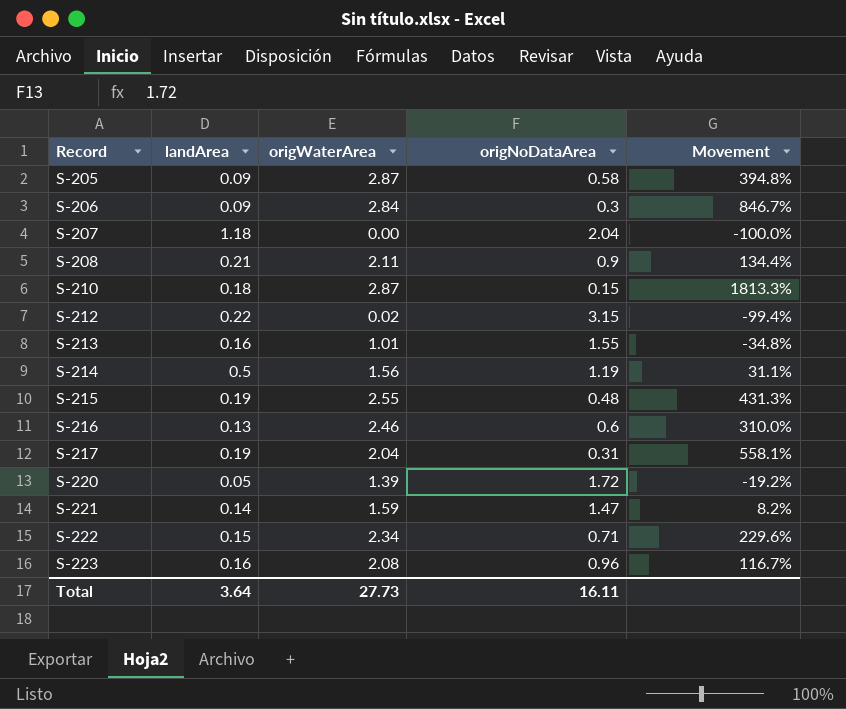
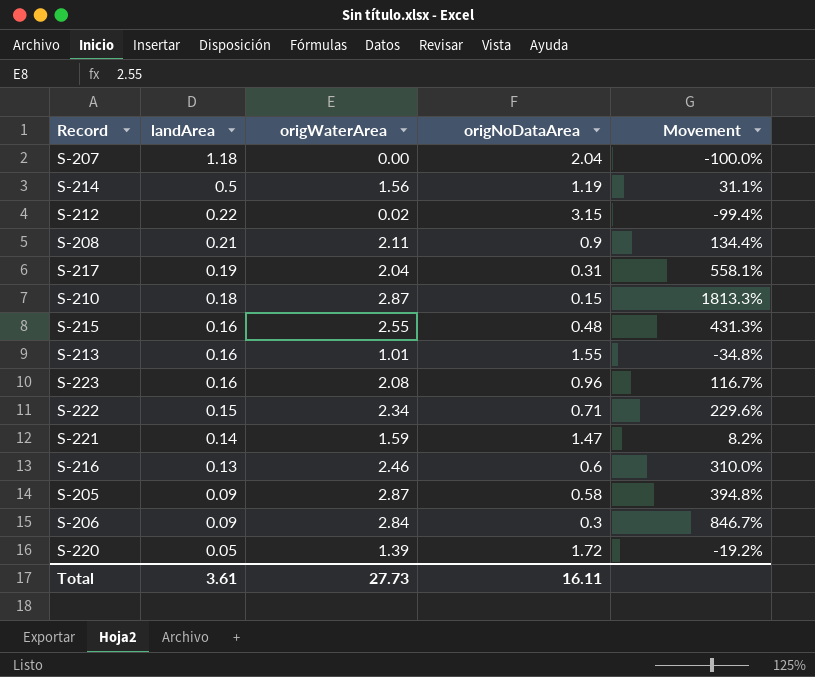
row order: Record ascending -> landArea descending
S-215 | landArea: 0.19 -> 0.16
Total | landArea: 3.64 -> 3.61

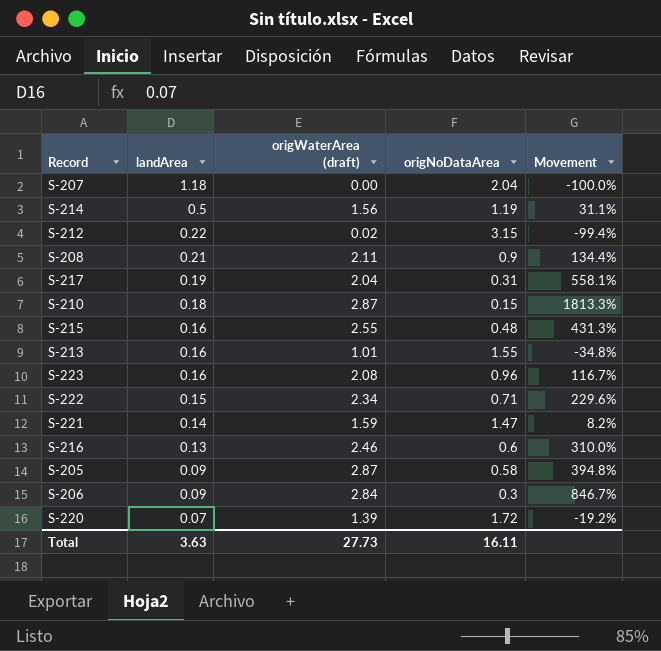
column name: origWaterArea -> origWaterArea (draft)
S-220 | landArea: 0.05 -> 0.07
Total | landArea: 3.61 -> 3.63

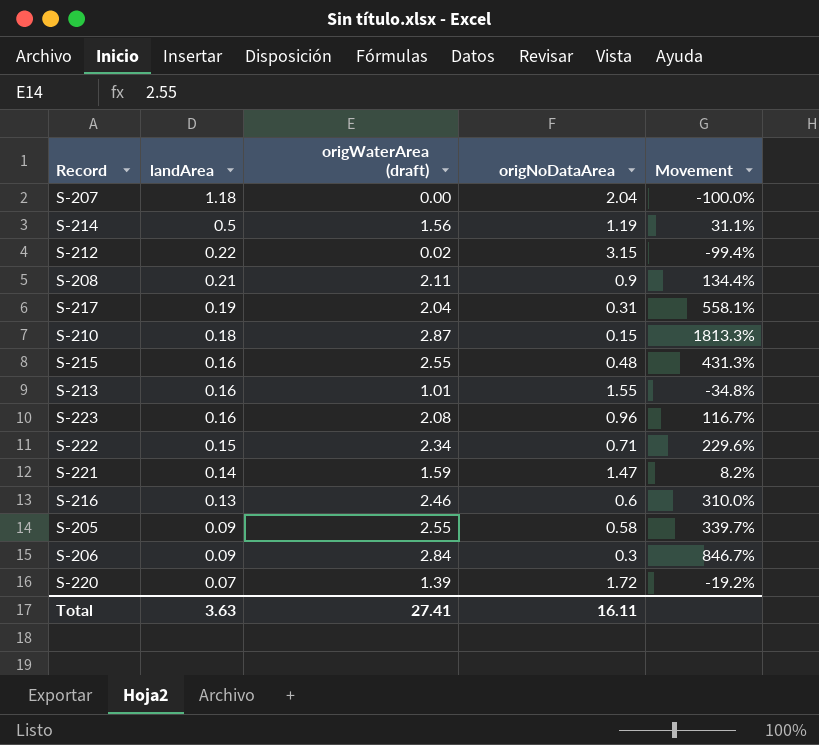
S-205 | origWaterArea (draft): 2.87 -> 2.55
S-205 | Movement: 394.8% -> 339.7%
Total | origWaterArea (draft): 27.73 -> 27.41

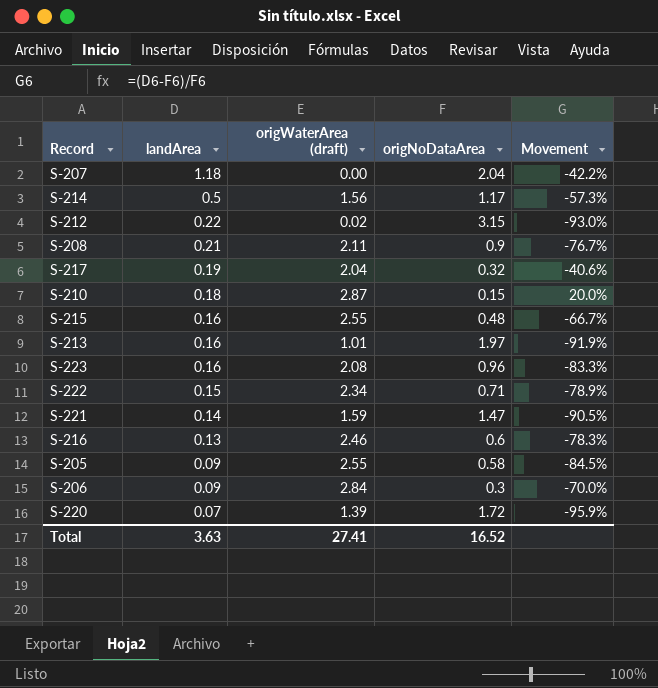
column Movement | formula: ([origWaterArea (draft)] - [origNoDataArea]) / [origNoDataArea] -> ([landArea] - [origNoDataArea]) / [origNoDataArea]
S-214 | origNoDataArea: 1.19 -> 1.17
S-217 | origNoDataArea: 0.31 -> 0.32
S-213 | origNoDataArea: 1.55 -> 1.97
Total | origNoDataArea: 16.11 -> 16.52

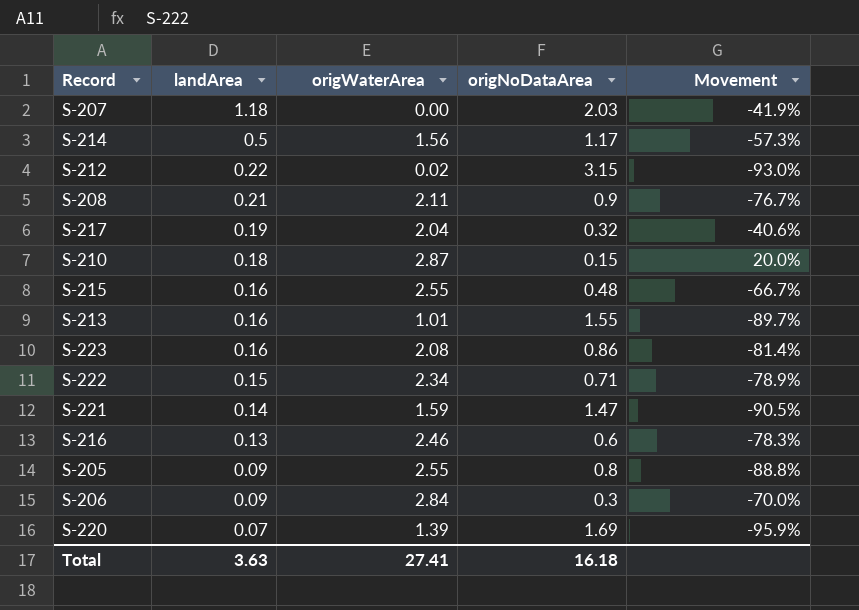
column name: origWaterArea (draft) -> origWaterArea
S-207 | origNoDataArea: 2.04 -> 2.03
S-207 | Movement: -42.2% -> -41.9%
S-213 | origNoDataArea: 1.97 -> 1.55
S-213 | Movement: -91.9% -> -89.7%
S-223 | origNoDataArea: 0.96 -> 0.86
S-223 | Movement: -83.3% -> -81.4%
S-205 | origNoDataArea: 0.58 -> 0.8
S-205 | Movement: -84.5% -> -88.8%
S-220 | origNoDataArea: 1.72 -> 1.69
Total | origNoDataArea: 16.52 -> 16.18

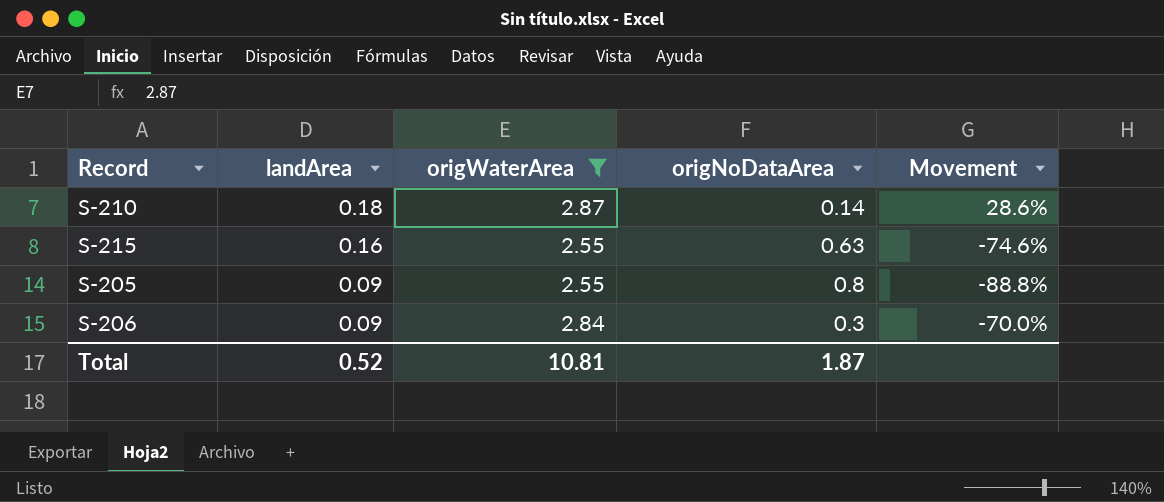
filter: none -> origWaterArea >= 2.55
S-210 | origNoDataArea: 0.15 -> 0.14
S-210 | Movement: 20.0% -> 28.6%
S-215 | origNoDataArea: 0.48 -> 0.63
S-215 | Movement: -66.7% -> -74.6%
Total | landArea: 3.63 -> 0.52
Total | origWaterArea: 27.41 -> 10.81
Total | origNoDataArea: 16.18 -> 1.87

